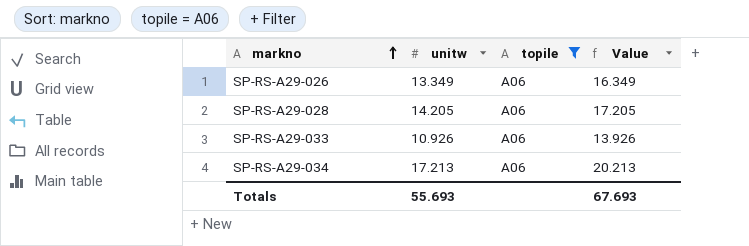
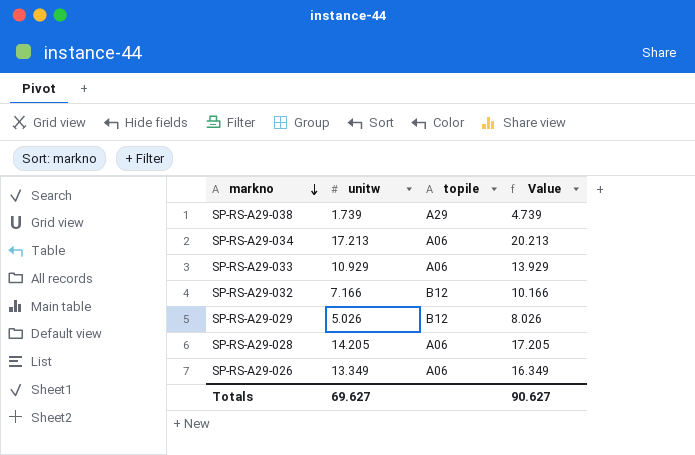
filter: topile = A06 -> none
row order: markno ascending -> markno descending
SP-RS-A29-033 | unitw: 10.926 -> 10.929
SP-RS-A29-033 | Value: 13.926 -> 13.929
Totals | unitw: 55.693 -> 69.627
Totals | Value: 67.693 -> 90.627

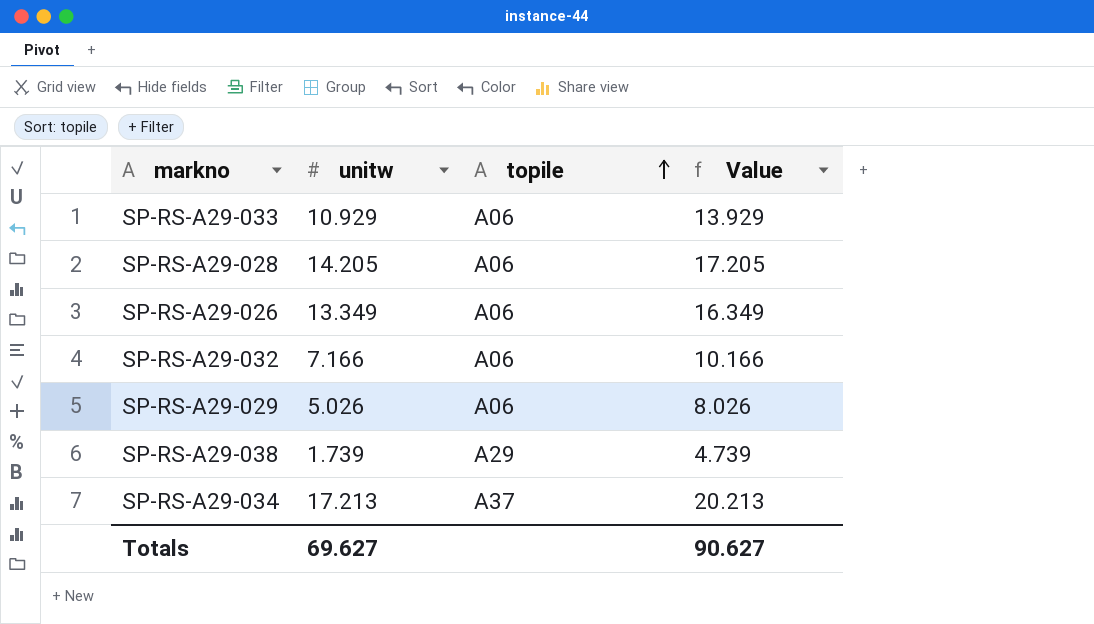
row order: markno descending -> topile ascending
SP-RS-A29-032 | topile: B12 -> A06
SP-RS-A29-029 | topile: B12 -> A06
SP-RS-A29-034 | topile: A06 -> A37

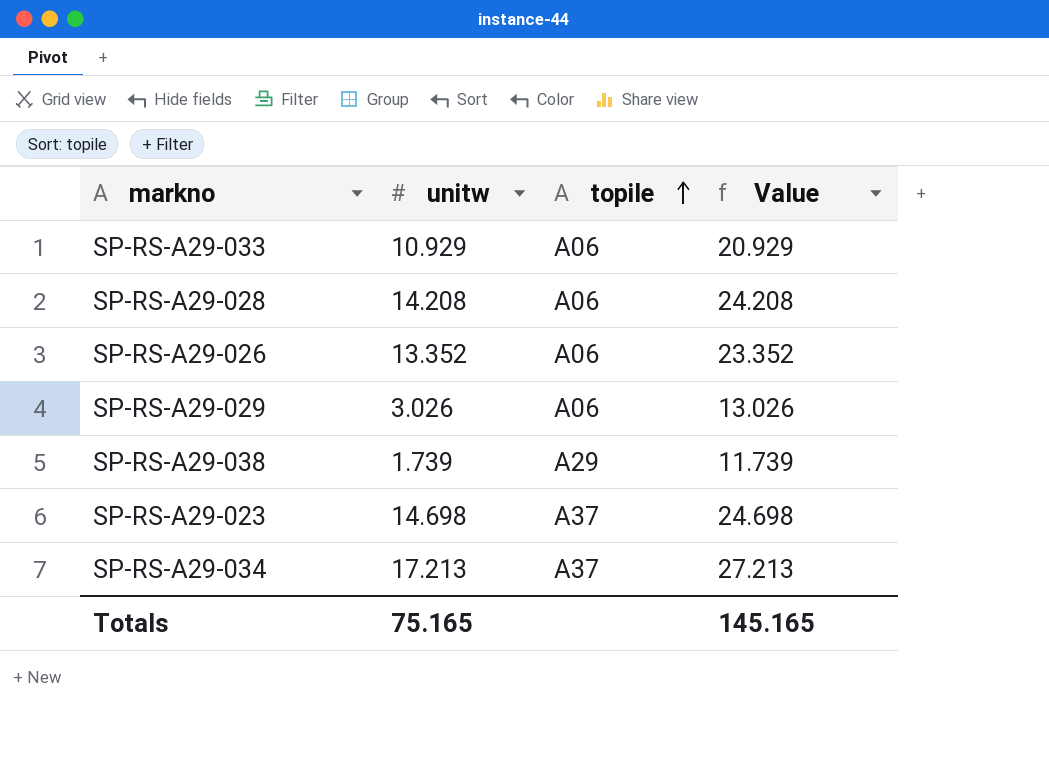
column Value | formula: [unitw] + 3 -> [unitw] + 10
row SP-RS-A29-032: 7.166 | A06 | 10.166 -> none
SP-RS-A29-028 | unitw: 14.205 -> 14.208
SP-RS-A29-026 | unitw: 13.349 -> 13.352
SP-RS-A29-029 | unitw: 5.026 -> 3.026
row SP-RS-A29-023: none -> 14.698 | A37 | 24.698
Totals | unitw: 69.627 -> 75.165
Totals | Value: 90.627 -> 145.165

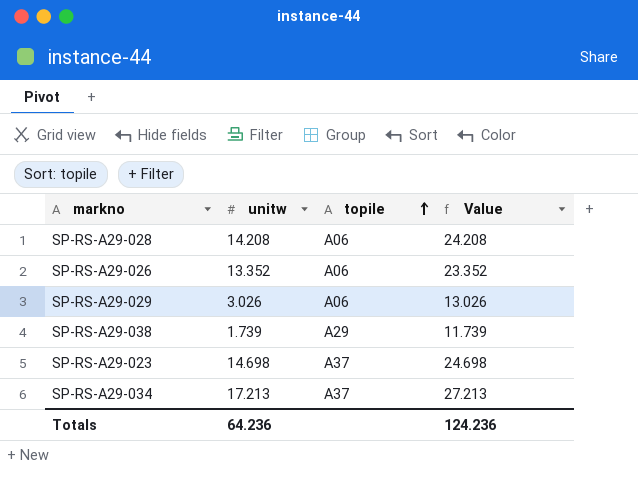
row SP-RS-A29-033: 10.929 | A06 | 20.929 -> none
Totals | unitw: 75.165 -> 64.236
Totals | Value: 145.165 -> 124.236

